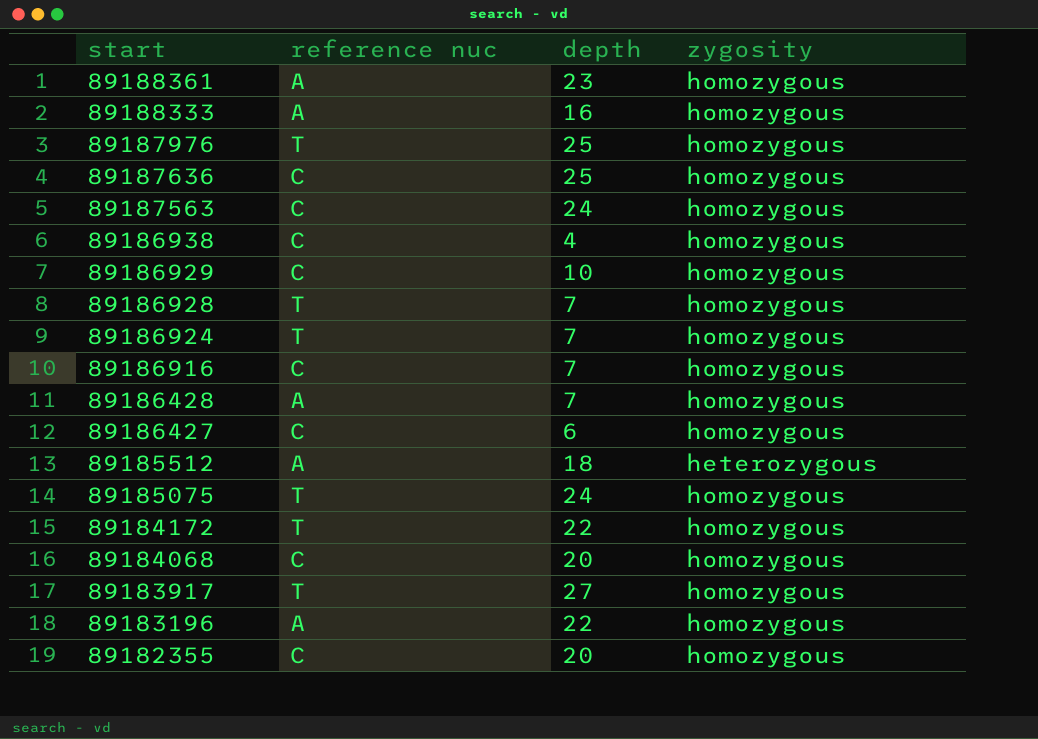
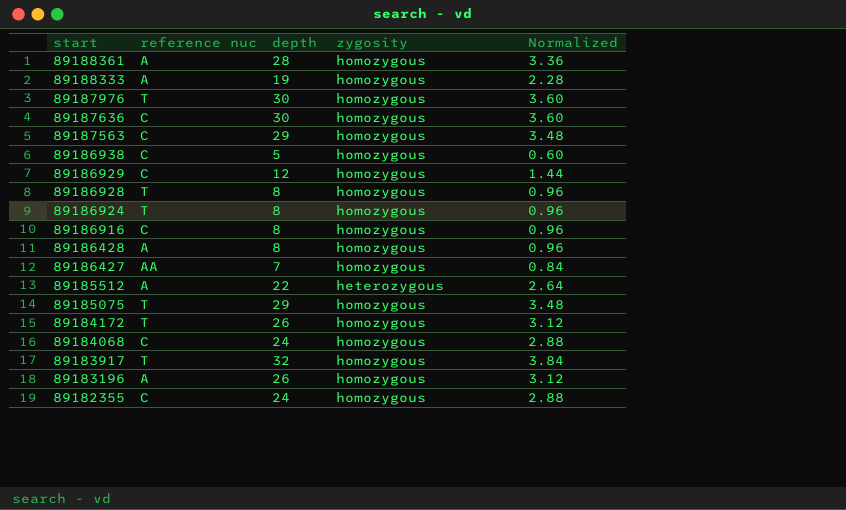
column Normalized | formula: none -> [depth] * 0.12
89188361 | depth: 23 -> 28
89188333 | depth: 16 -> 19
89187976 | depth: 25 -> 30
89187636 | depth: 25 -> 30
89187563 | depth: 24 -> 29
89186938 | depth: 4 -> 5
89186929 | depth: 10 -> 12
89186928 | depth: 7 -> 8
89186924 | depth: 7 -> 8
89186916 | depth: 7 -> 8
89186428 | depth: 7 -> 8
89186427 | reference nuc: C -> AA
89186427 | depth: 6 -> 7
89185512 | depth: 18 -> 22
89185075 | depth: 24 -> 29
89184172 | depth: 22 -> 26
89184068 | depth: 20 -> 24
89183917 | depth: 27 -> 32
89183196 | depth: 22 -> 26
89182355 | depth: 20 -> 24

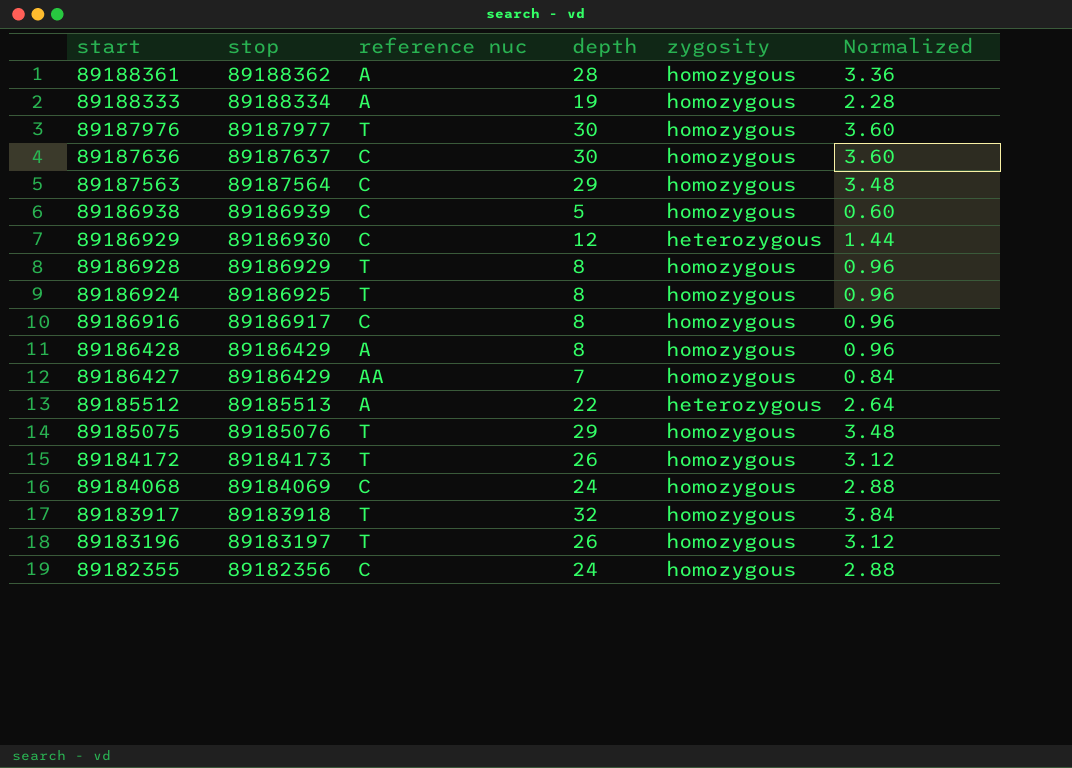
column stop | position: none -> 2
89186929 | zygosity: homozygous -> heterozygous
89183196 | reference nuc: A -> T

